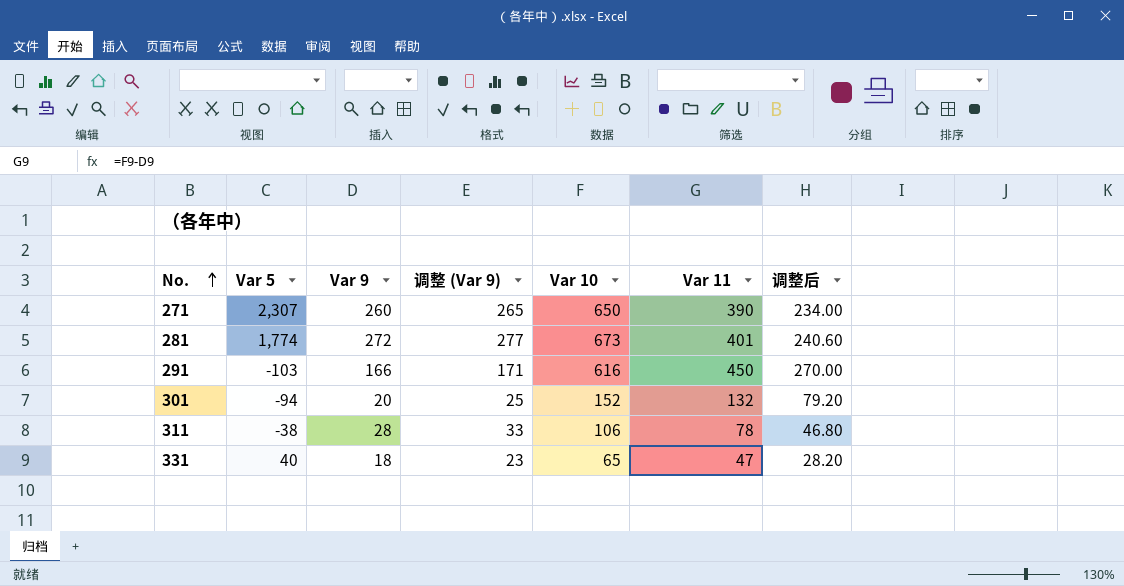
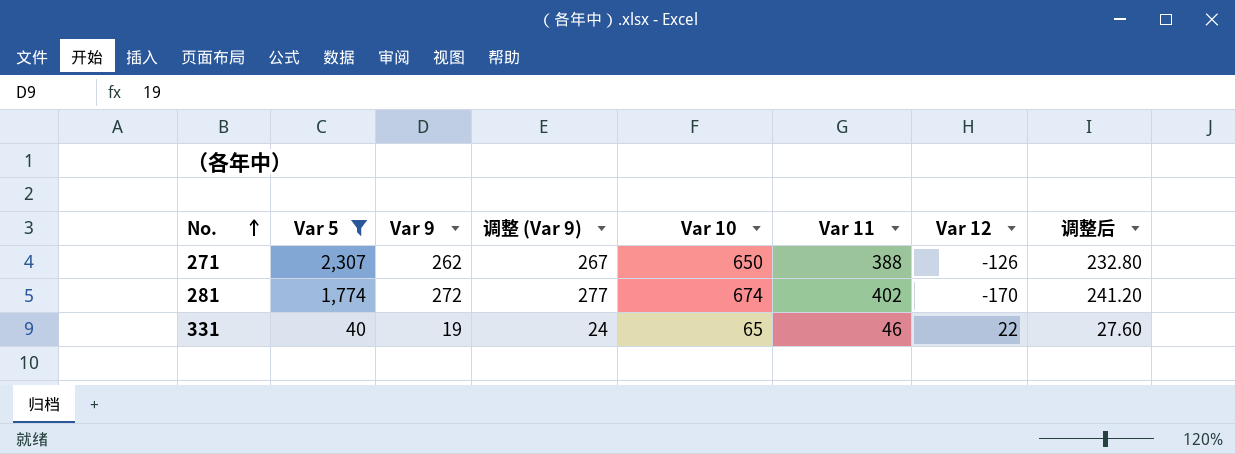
filter: none -> Var 5 >= 40
column Var 12 | position: none -> 7
271 | Var 9: 260 -> 262
271 | 调整 (Var 9): 265 -> 267
271 | Var 11: 390 -> 388
271 | 调整后: 234.00 -> 232.80
281 | Var 10: 673 -> 674
281 | Var 11: 401 -> 402
281 | 调整后: 240.60 -> 241.20
331 | Var 9: 18 -> 19
331 | 调整 (Var 9): 23 -> 24
331 | Var 11: 47 -> 46
331 | 调整后: 28.20 -> 27.60

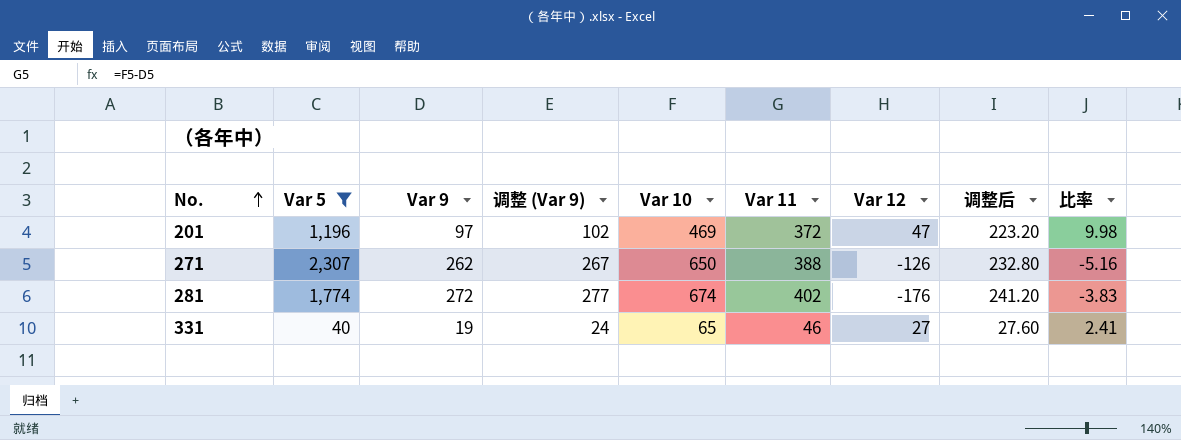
column 比率 | formula: none -> [Var 10] / [Var 12]
row 201: none -> 1,196 | 97 | 102 | 469 | 372 | 47 | 223.20 | 9.98
281 | Var 12: -170 -> -176
331 | Var 12: 22 -> 27

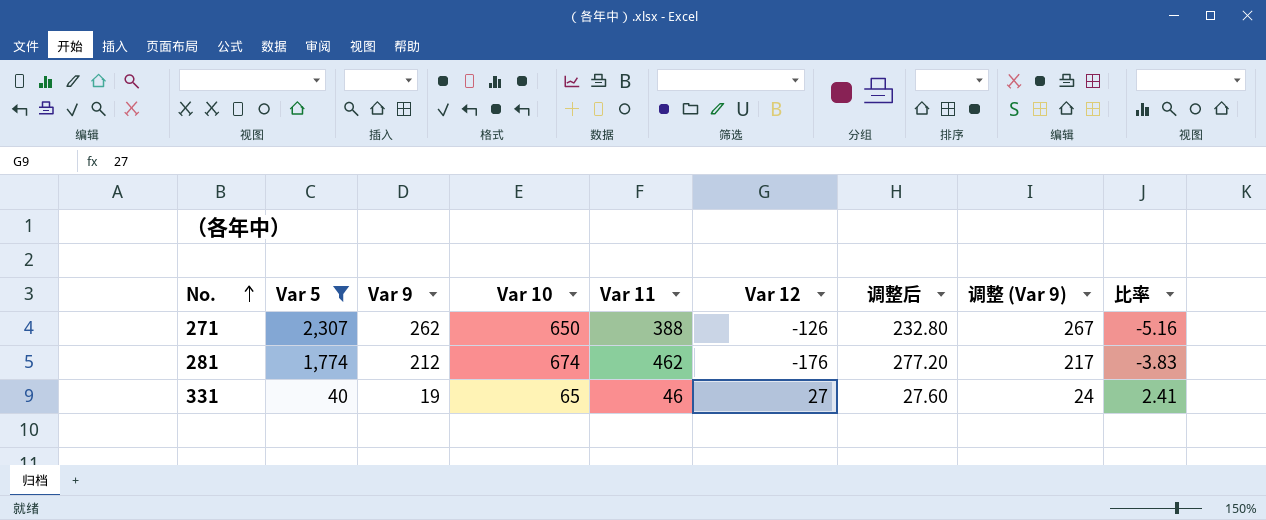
column 调整 (Var 9) | position: 4 -> 8
row 201: 1,196 | 97 | 102 | 469 | 372 | 47 | 223.20 | 9.98 -> none
281 | Var 9: 272 -> 212
281 | Var 11: 402 -> 462
281 | 调整后: 241.20 -> 277.20
281 | 调整 (Var 9): 277 -> 217

